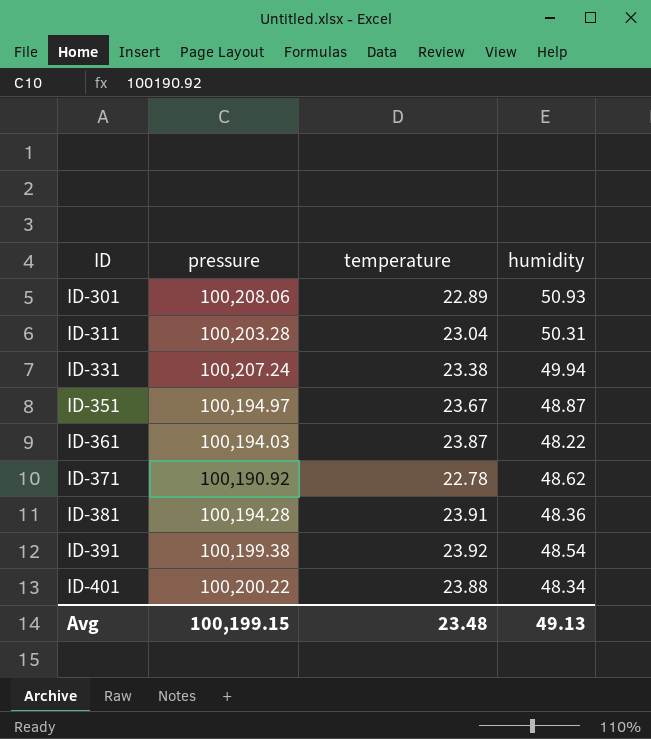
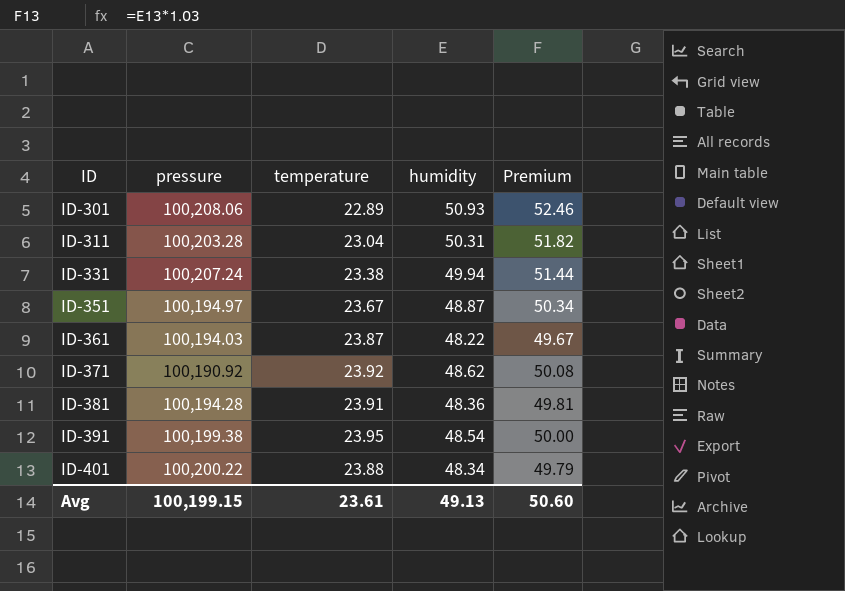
column Premium | formula: none -> [humidity] * 1.03
ID-371 | temperature: 22.78 -> 23.92
ID-391 | temperature: 23.92 -> 23.95
Avg | temperature: 23.48 -> 23.61

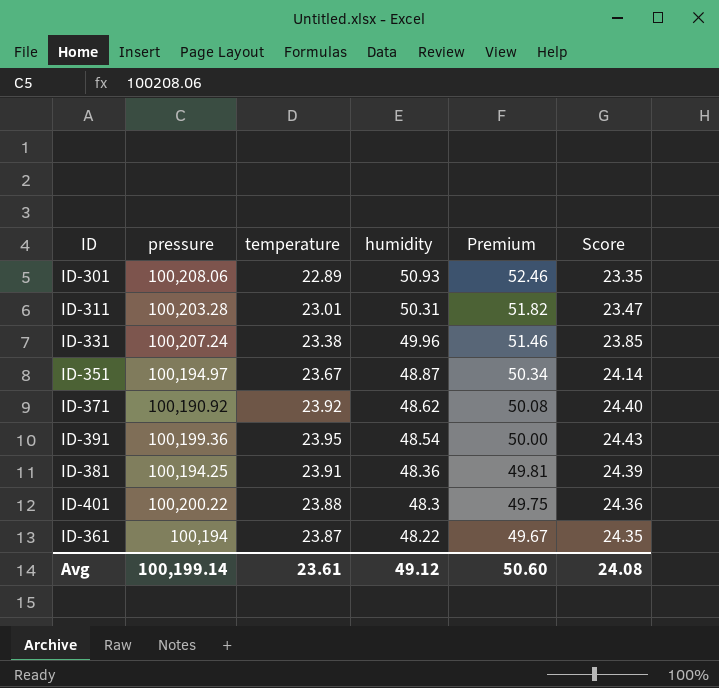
row order: ID ascending -> humidity descending
column Score | formula: none -> [temperature] * 1.02
ID-311 | temperature: 23.04 -> 23.01
ID-331 | humidity: 49.94 -> 49.96
ID-331 | Premium: 51.44 -> 51.46
ID-391 | pressure: 100,199.38 -> 100,199.36
ID-381 | pressure: 100,194.28 -> 100,194.25
ID-401 | humidity: 48.34 -> 48.3
ID-401 | Premium: 49.79 -> 49.75
ID-361 | pressure: 100,194.03 -> 100,194
Avg | pressure: 100,199.15 -> 100,199.14
Avg | humidity: 49.13 -> 49.12

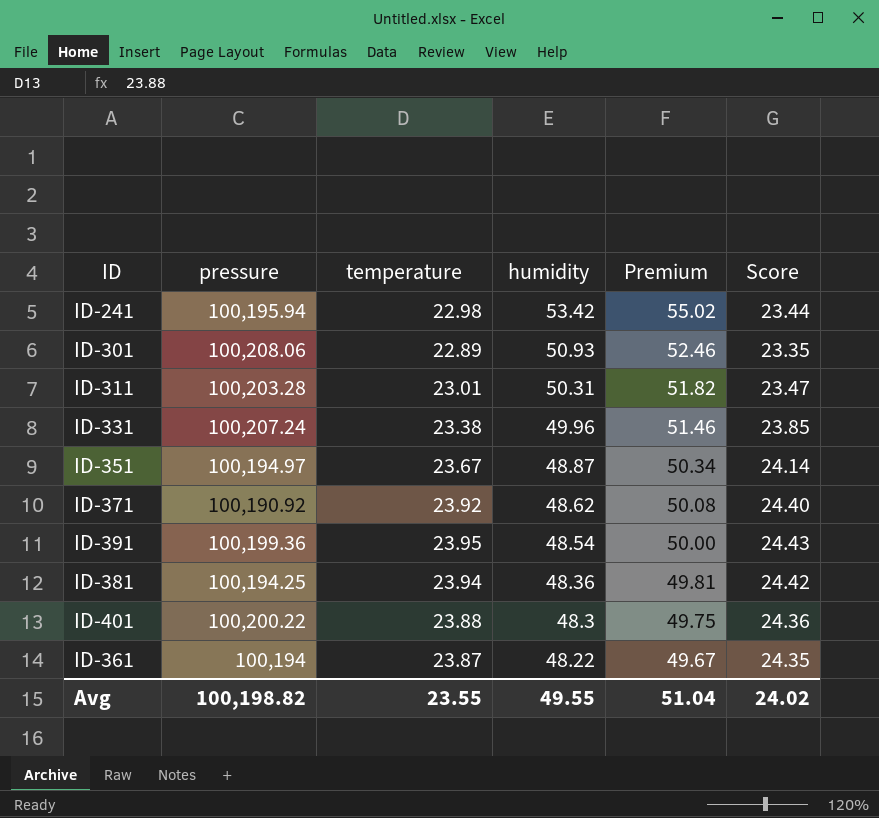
row ID-241: none -> 100,195.94 | 22.98 | 53.42 | 55.02 | 23.44
ID-381 | temperature: 23.91 -> 23.94
ID-381 | Score: 24.39 -> 24.42
Avg | pressure: 100,199.14 -> 100,198.82
Avg | temperature: 23.61 -> 23.55
Avg | humidity: 49.12 -> 49.55
Avg | Premium: 50.60 -> 51.04
Avg | Score: 24.08 -> 24.02

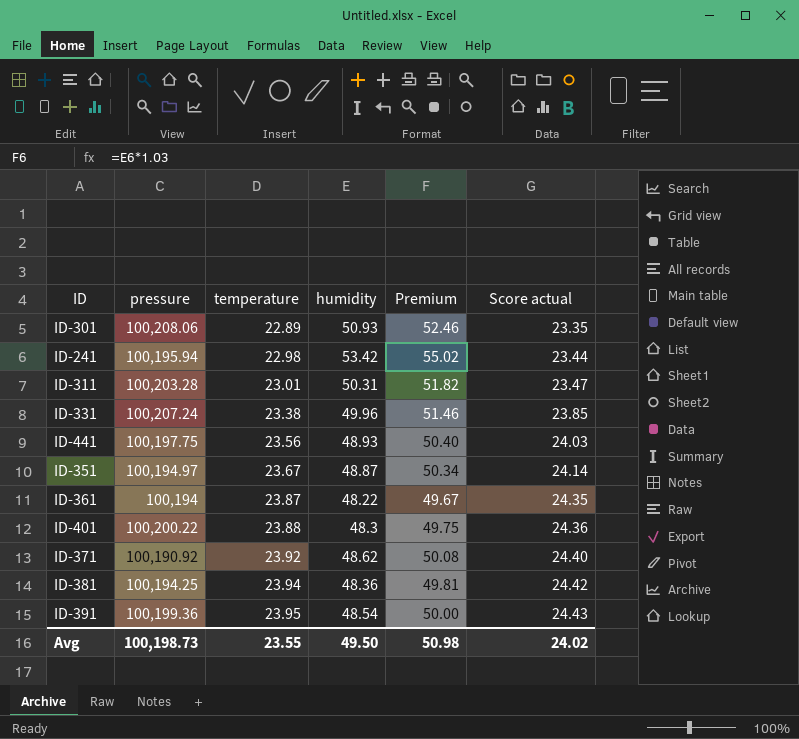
row order: humidity descending -> temperature ascending
column name: Score -> Score actual
row ID-441: none -> 100,197.75 | 23.56 | 48.93 | 50.40 | 24.03
Avg | pressure: 100,198.82 -> 100,198.73
Avg | humidity: 49.55 -> 49.50
Avg | Premium: 51.04 -> 50.98

